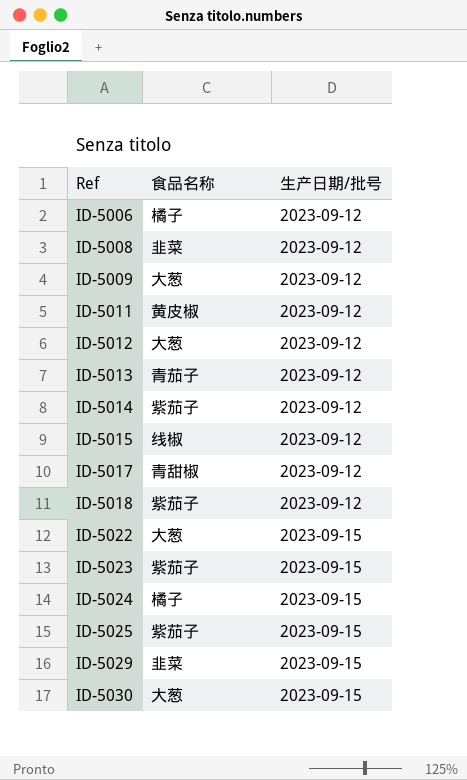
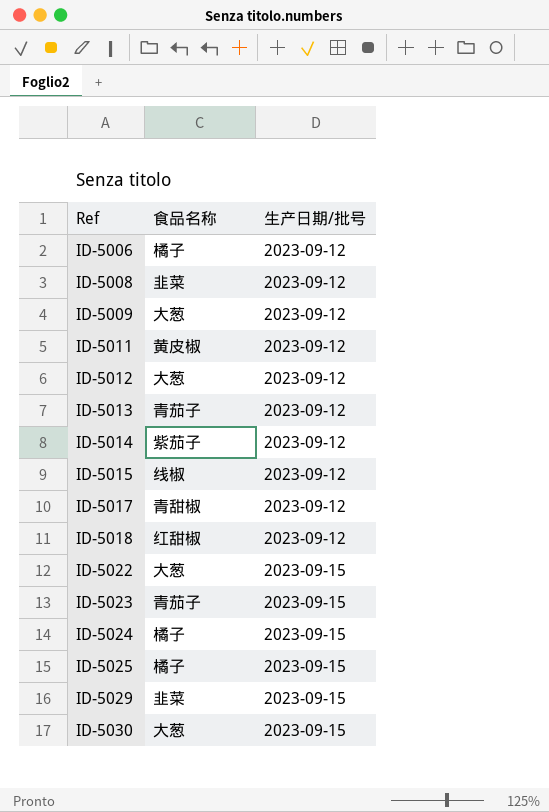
ID-5018 | 食品名称: 紫茄子 -> 红甜椒
ID-5023 | 食品名称: 紫茄子 -> 青茄子
ID-5025 | 食品名称: 紫茄子 -> 橘子

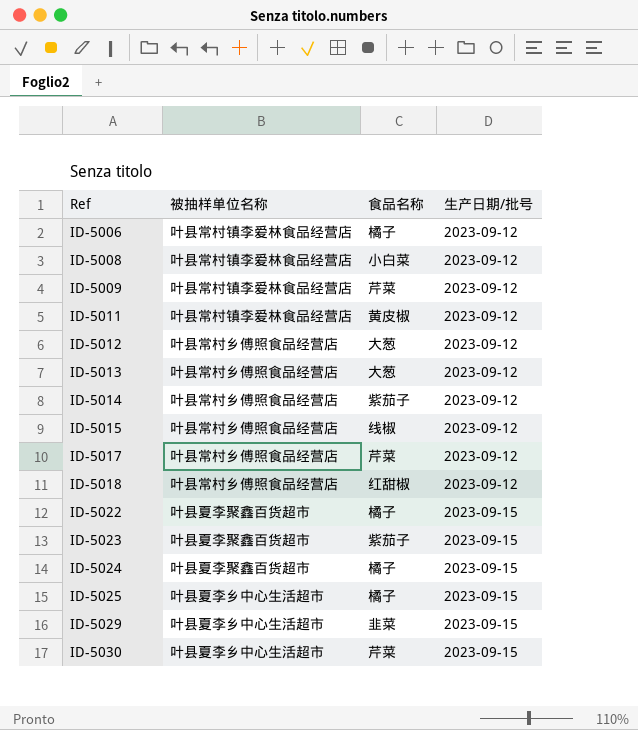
column 被抽样单位名称 | position: none -> 2
ID-5008 | 食品名称: 韭菜 -> 小白菜
ID-5009 | 食品名称: 大葱 -> 芹菜
ID-5013 | 食品名称: 青茄子 -> 大葱
ID-5017 | 食品名称: 青甜椒 -> 芹菜
ID-5022 | 食品名称: 大葱 -> 橘子
ID-5023 | 食品名称: 青茄子 -> 紫茄子
ID-5030 | 食品名称: 大葱 -> 芹菜

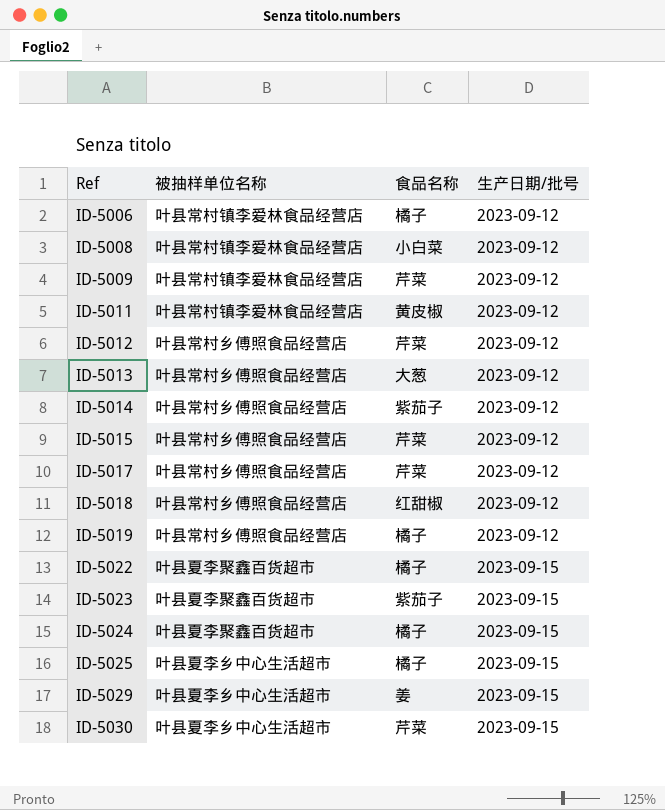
ID-5012 | 食品名称: 大葱 -> 芹菜
ID-5015 | 食品名称: 线椒 -> 芹菜
row ID-5019: none -> 叶县常村乡傅照食品经营店 | 橘子 | 2023-09-12
ID-5029 | 食品名称: 韭菜 -> 姜

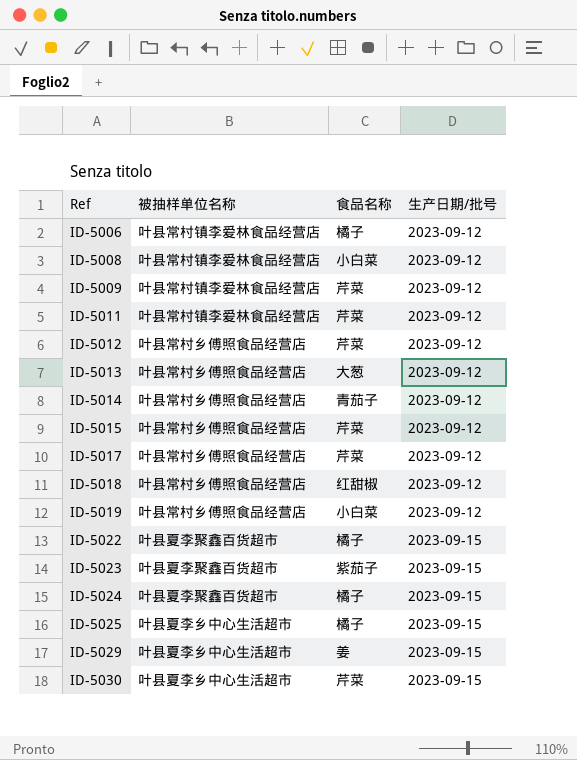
ID-5011 | 食品名称: 黄皮椒 -> 芹菜
ID-5014 | 食品名称: 紫茄子 -> 青茄子
ID-5019 | 食品名称: 橘子 -> 小白菜

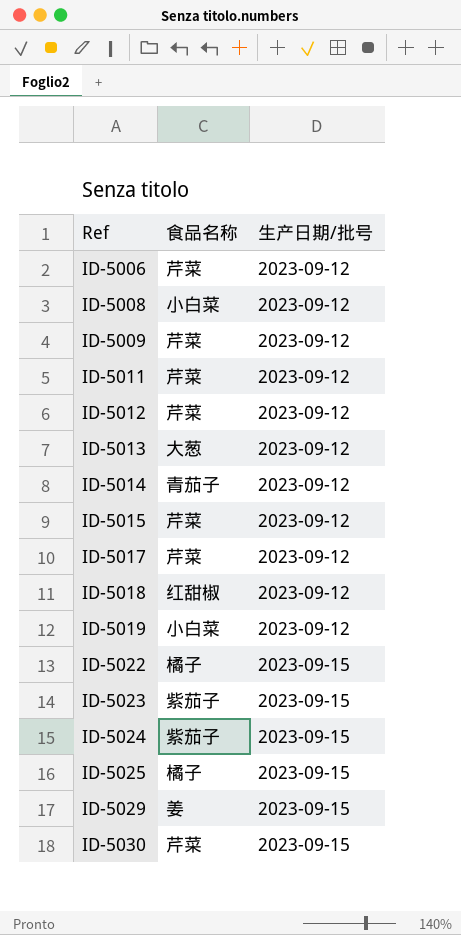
column 被抽样单位名称 | position: 2 -> none
ID-5006 | 食品名称: 橘子 -> 芹菜
ID-5024 | 食品名称: 橘子 -> 紫茄子

